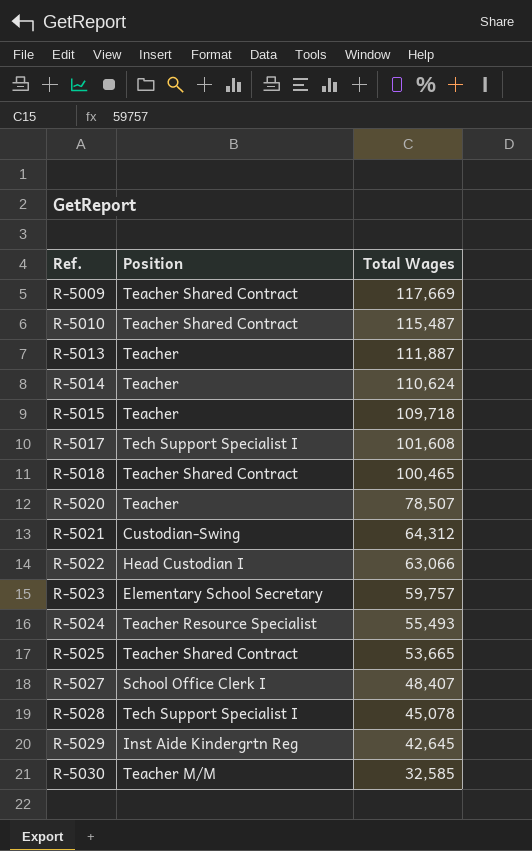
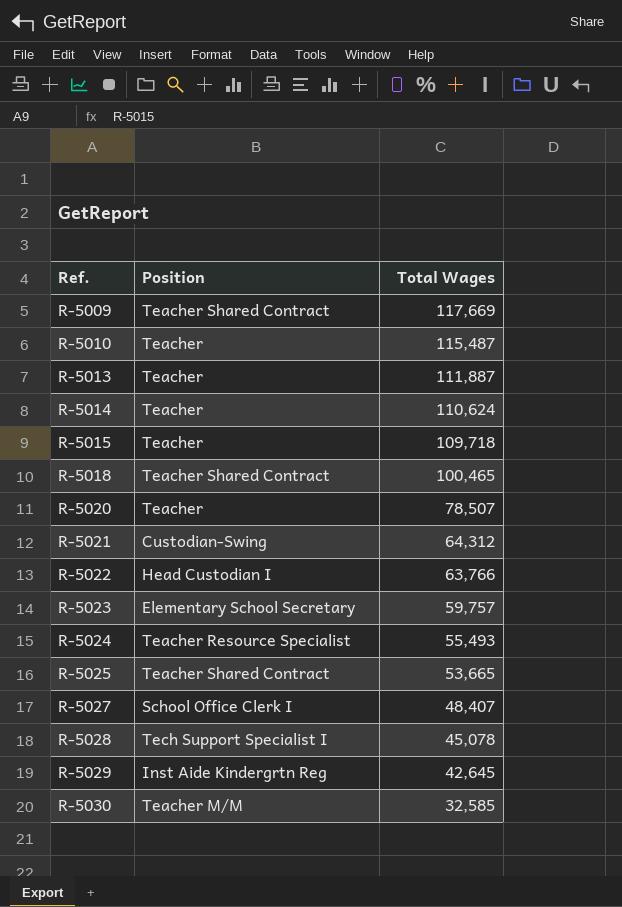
row R-5017: Tech Support Specialist I | 101,608 -> none
R-5010 | Position: Teacher Shared Contract -> Teacher
R-5022 | Total Wages: 63,066 -> 63,766

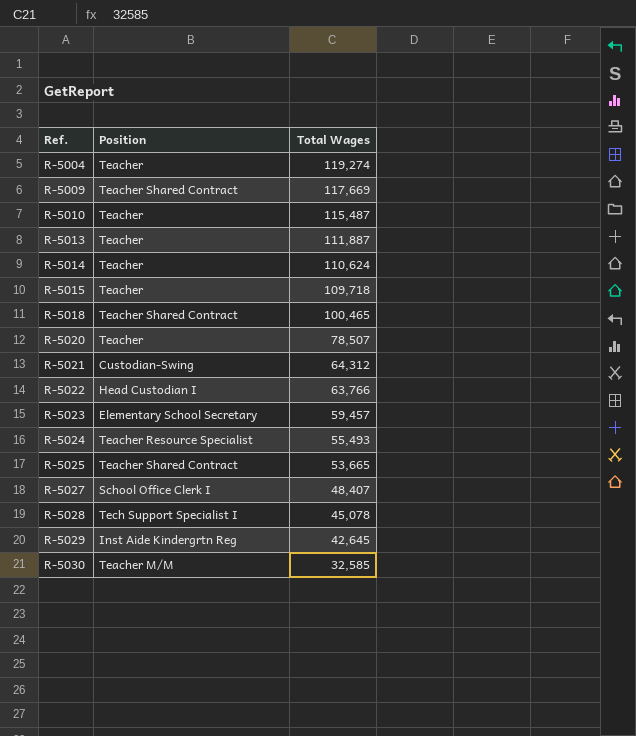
row R-5004: none -> Teacher | 119,274
R-5023 | Total Wages: 59,757 -> 59,457

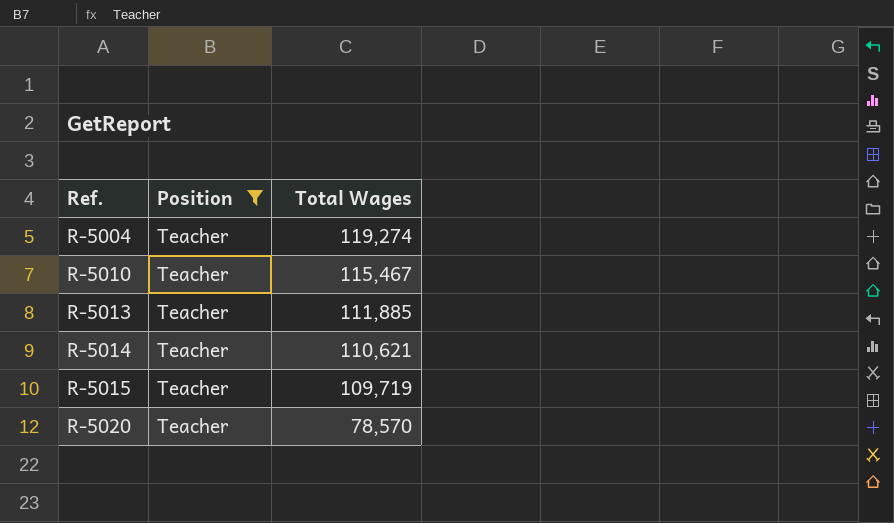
filter: none -> Position = Teacher
R-5010 | Total Wages: 115,487 -> 115,467
R-5013 | Total Wages: 111,887 -> 111,885
R-5014 | Total Wages: 110,624 -> 110,621
R-5015 | Total Wages: 109,718 -> 109,719
R-5020 | Total Wages: 78,507 -> 78,570

